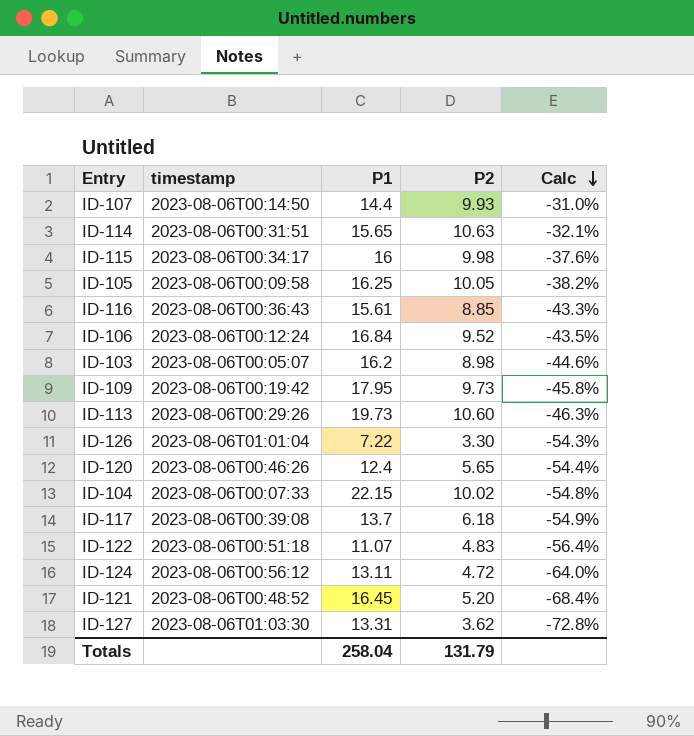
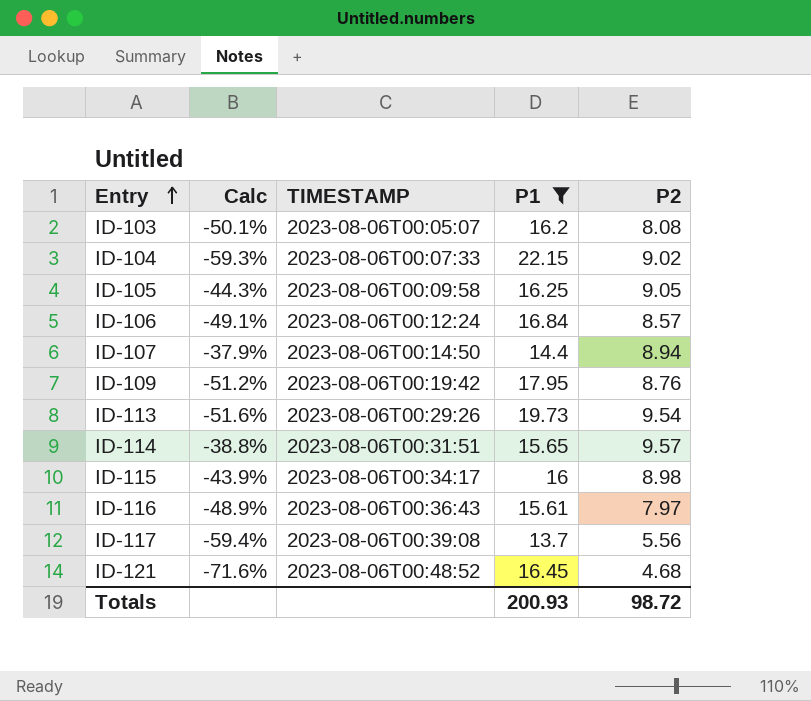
filter: none -> P1 >= 13.7
row order: Calc descending -> Entry ascending
column Calc | position: 5 -> 2
column name: timestamp -> TIMESTAMP
ID-103 | Calc: -44.6% -> -50.1%
ID-103 | P2: 8.98 -> 8.08
ID-104 | Calc: -54.8% -> -59.3%
ID-104 | P2: 10.02 -> 9.02
ID-105 | Calc: -38.2% -> -44.3%
ID-105 | P2: 10.05 -> 9.05
ID-106 | Calc: -43.5% -> -49.1%
ID-106 | P2: 9.52 -> 8.57
ID-107 | Calc: -31.0% -> -37.9%
ID-107 | P2: 9.93 -> 8.94
ID-109 | Calc: -45.8% -> -51.2%
ID-109 | P2: 9.73 -> 8.76
ID-113 | Calc: -46.3% -> -51.6%
ID-113 | P2: 10.60 -> 9.54
ID-114 | Calc: -32.1% -> -38.8%
ID-114 | P2: 10.63 -> 9.57
ID-115 | Calc: -37.6% -> -43.9%
ID-115 | P2: 9.98 -> 8.98
ID-116 | Calc: -43.3% -> -48.9%
ID-116 | P2: 8.85 -> 7.97
ID-117 | Calc: -54.9% -> -59.4%
ID-117 | P2: 6.18 -> 5.56
ID-121 | Calc: -68.4% -> -71.6%
ID-121 | P2: 5.20 -> 4.68
Totals | P1: 258.04 -> 200.93
Totals | P2: 131.79 -> 98.72

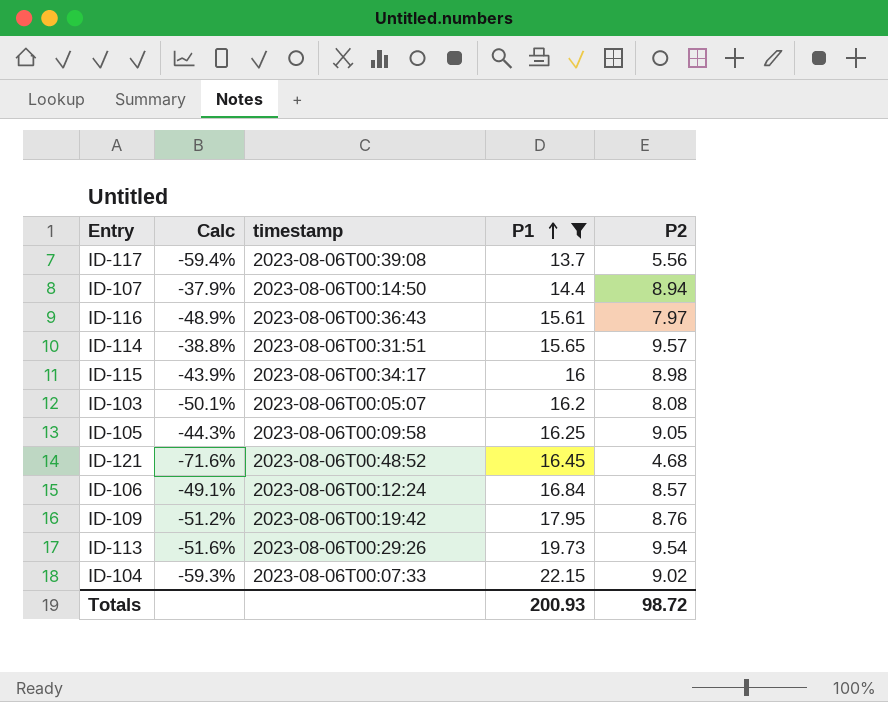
row order: Entry ascending -> P1 ascending
column name: TIMESTAMP -> timestamp

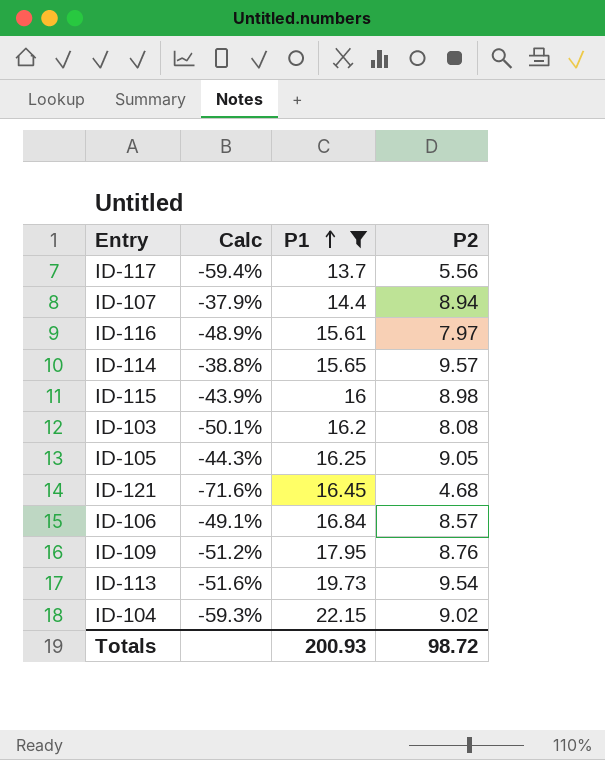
column timestamp | position: 3 -> none

